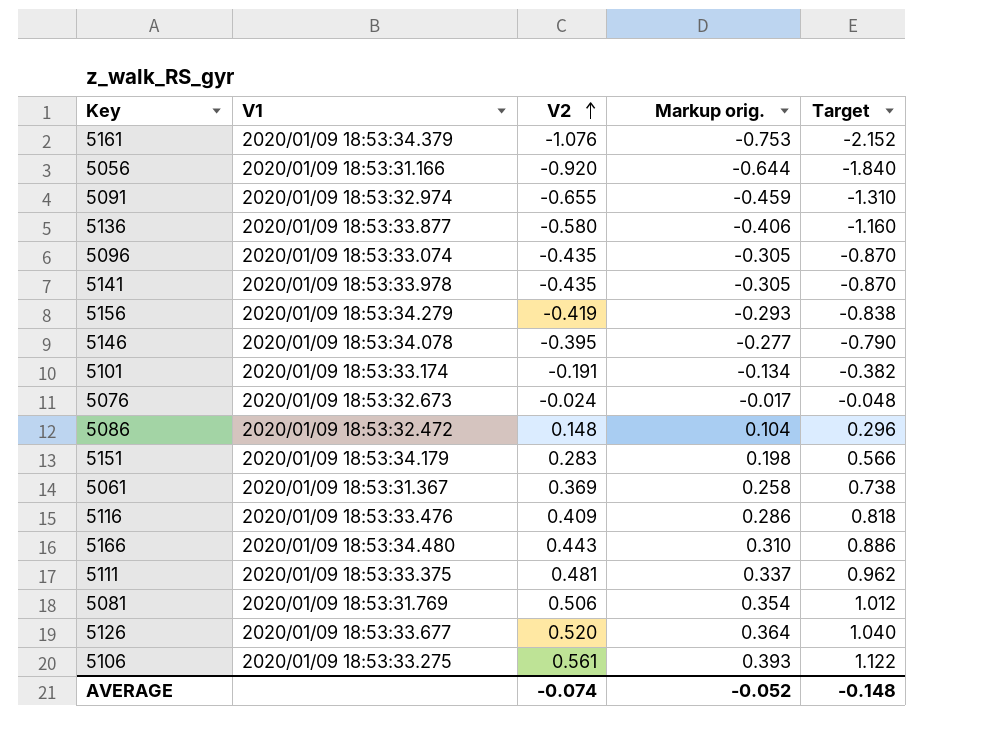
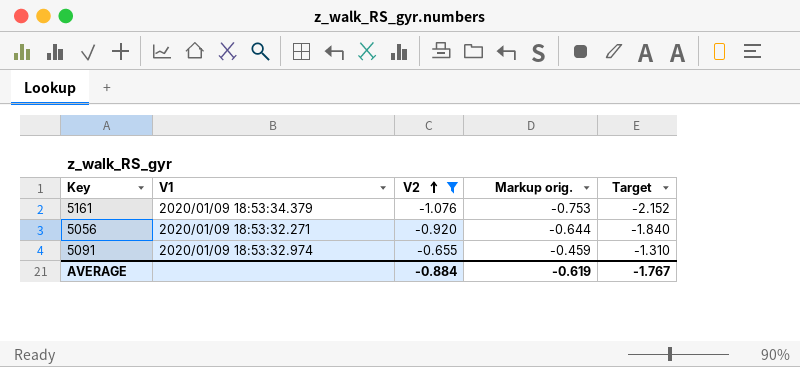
filter: none -> V2 <= -0.655
5056 | V1: 2020/01/09 18:53:31.166 -> 2020/01/09 18:53:32.271
AVERAGE | V2: -0.074 -> -0.884
AVERAGE | Markup orig.: -0.052 -> -0.619
AVERAGE | Target: -0.148 -> -1.767

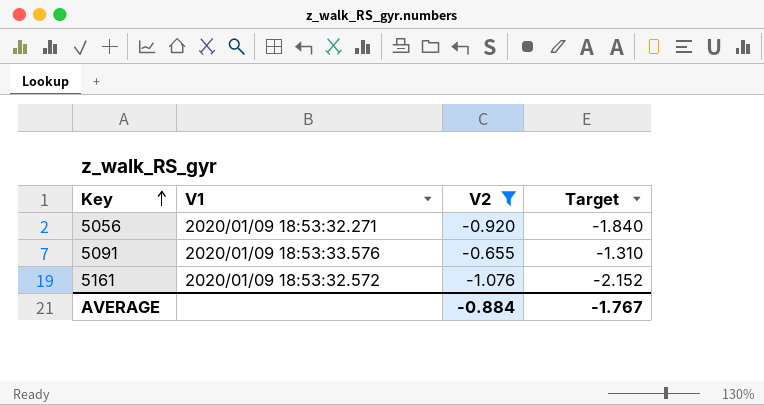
row order: V2 ascending -> Key ascending
column Markup orig. | formula: [V2] * 0.7 -> none
5091 | V1: 2020/01/09 18:53:32.974 -> 2020/01/09 18:53:33.576
5161 | V1: 2020/01/09 18:53:34.379 -> 2020/01/09 18:53:32.572

